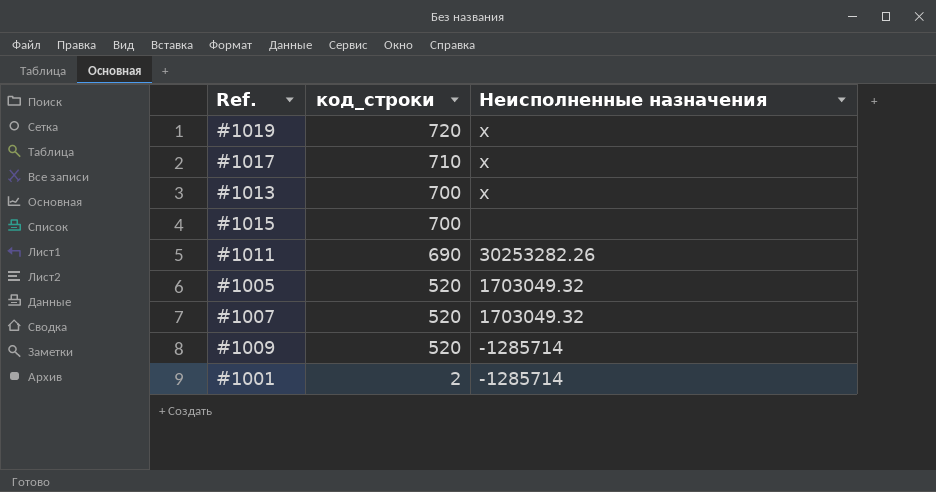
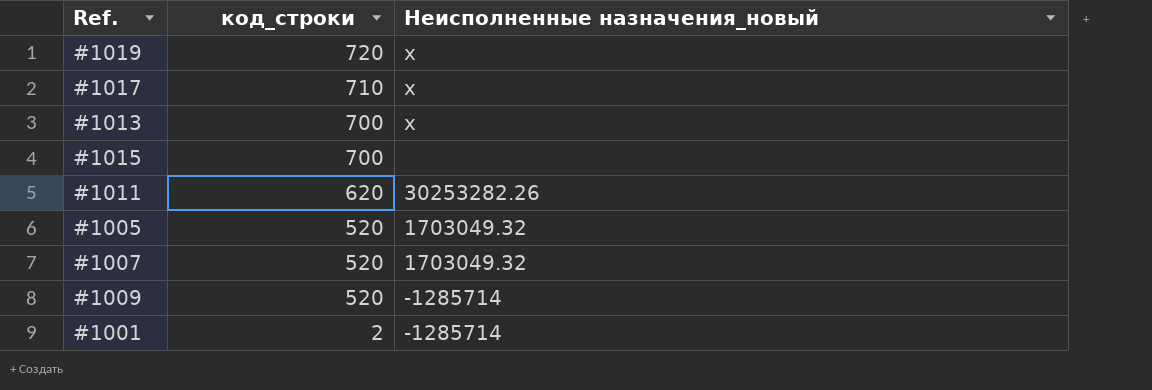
column name: Неисполненные назначения -> Неисполненные назначения_новый
#1011 | код_строки: 690 -> 620

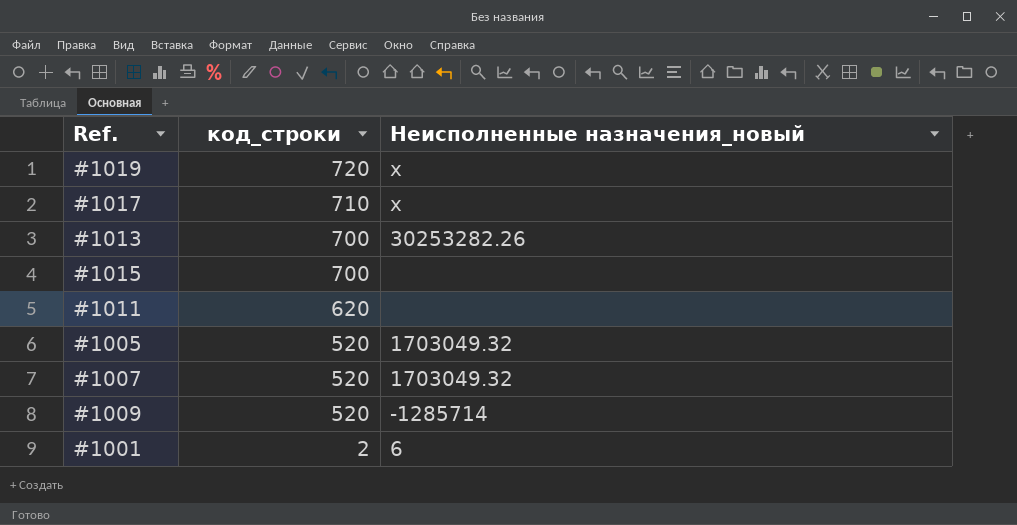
#1013 | Неисполненные назначения_новый: x -> 30253282.26
#1011 | Неисполненные назначения_новый: 30253282.26 -> none
#1001 | Неисполненные назначения_новый: -1285714 -> 6

